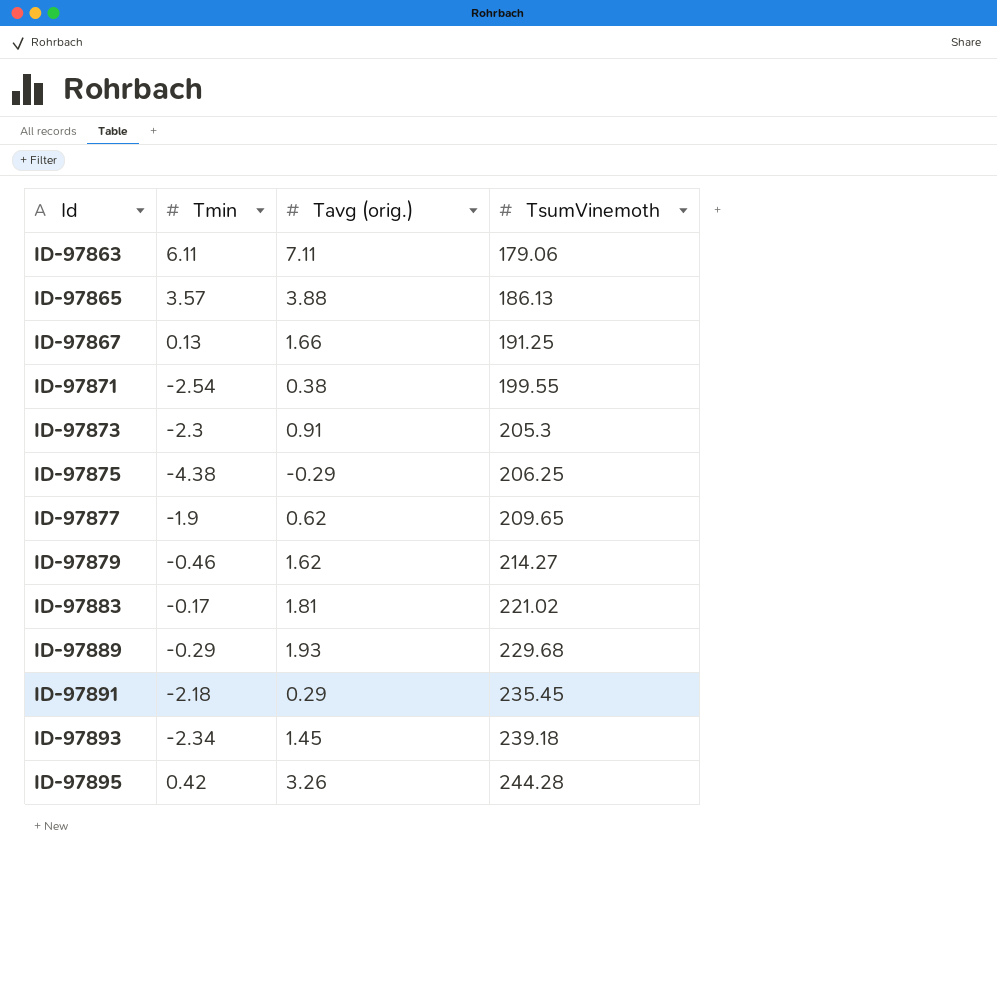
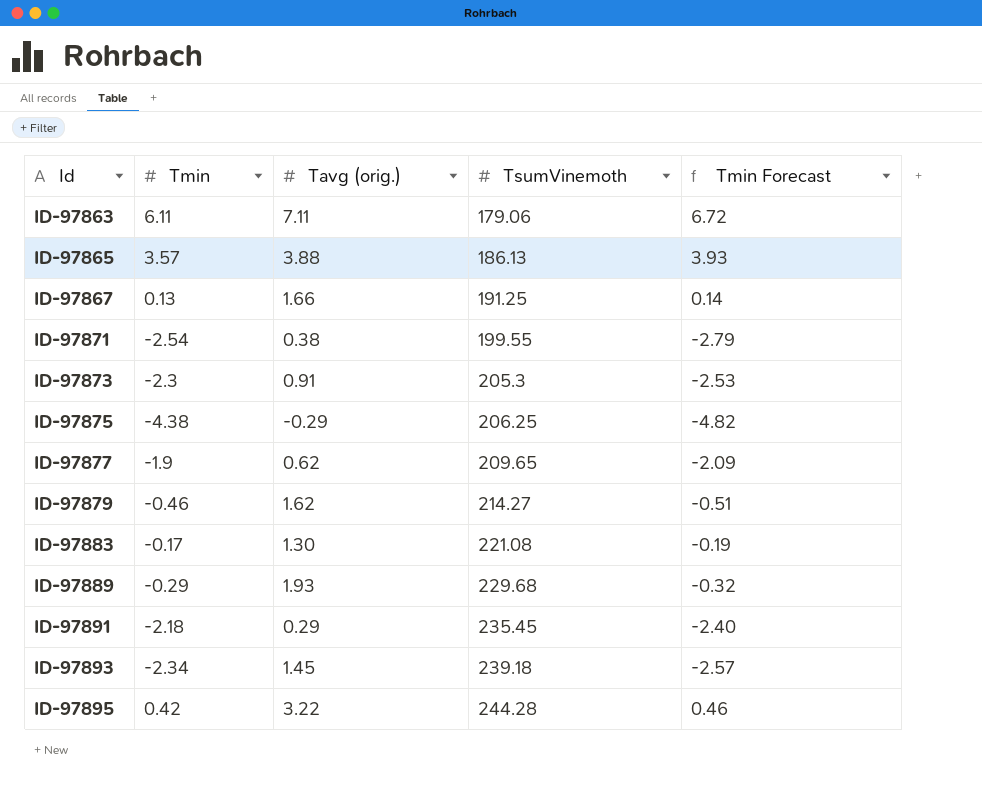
column Tmin Forecast | formula: none -> [Tmin] * 1.1
ID-97883 | Tavg (orig.): 1.81 -> 1.30
ID-97883 | TsumVinemoth: 221.02 -> 221.08
ID-97895 | Tavg (orig.): 3.26 -> 3.22

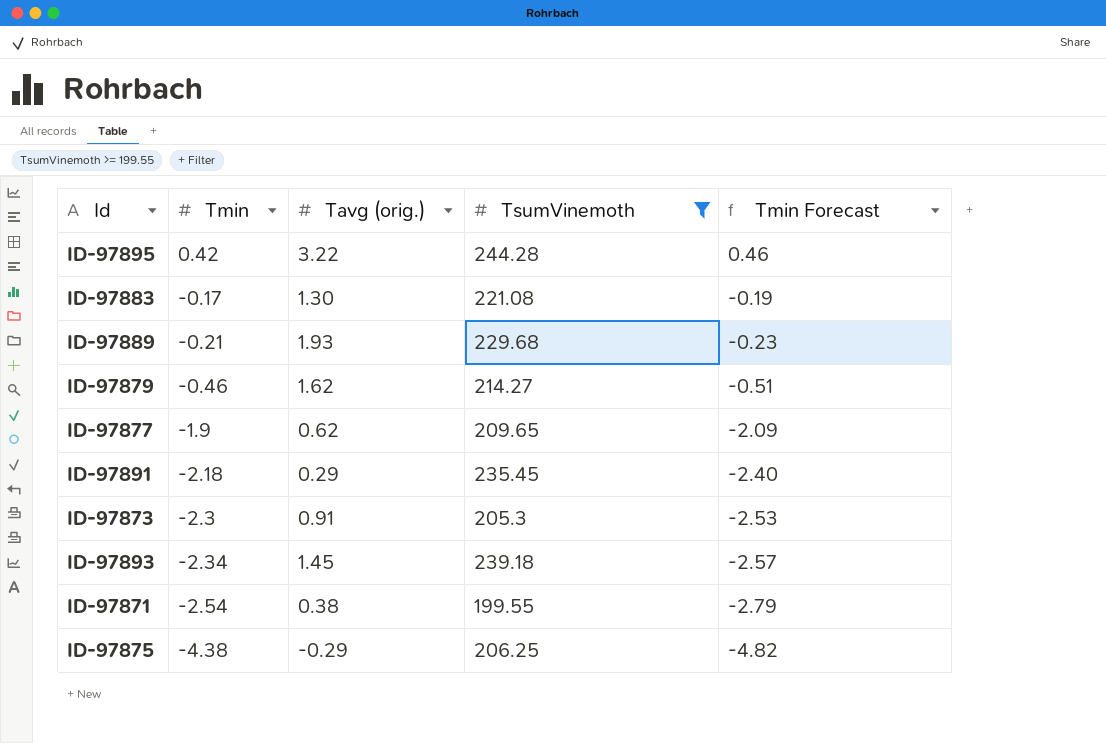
filter: none -> TsumVinemoth >= 199.55
row order: Id ascending -> Tmin descending
ID-97889 | Tmin: -0.29 -> -0.21
ID-97889 | Tmin Forecast: -0.32 -> -0.23

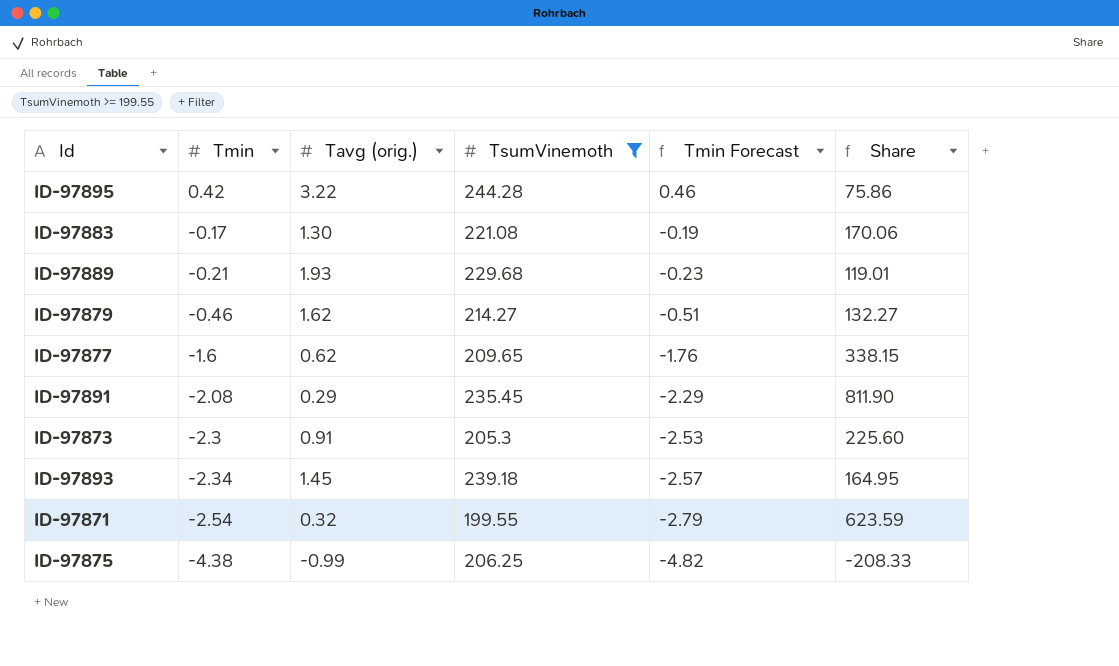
column Share | formula: none -> [TsumVinemoth] / [Tavg (orig.)]
ID-97877 | Tmin: -1.9 -> -1.6
ID-97877 | Tmin Forecast: -2.09 -> -1.76
ID-97891 | Tmin: -2.18 -> -2.08
ID-97891 | Tmin Forecast: -2.40 -> -2.29
ID-97871 | Tavg (orig.): 0.38 -> 0.32
ID-97875 | Tavg (orig.): -0.29 -> -0.99

